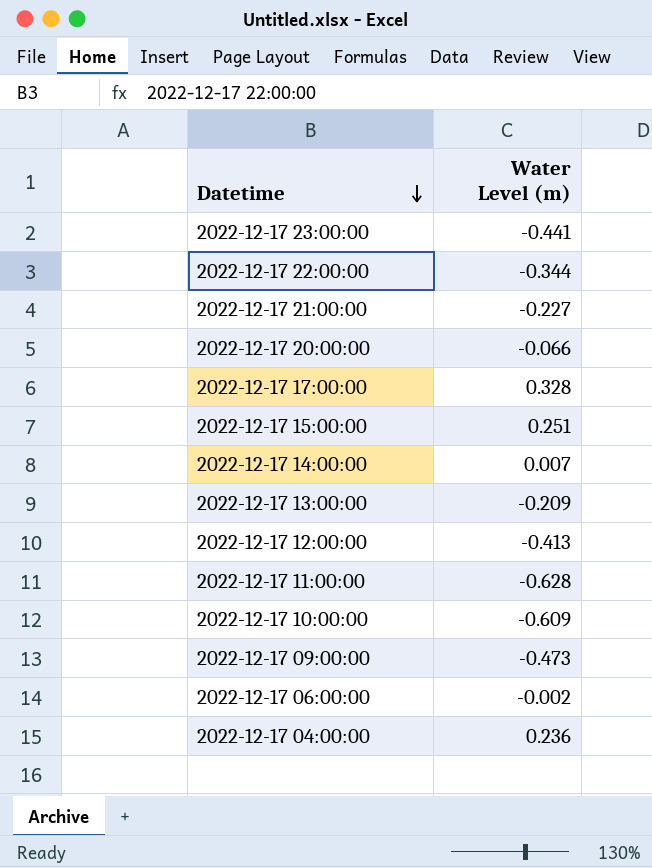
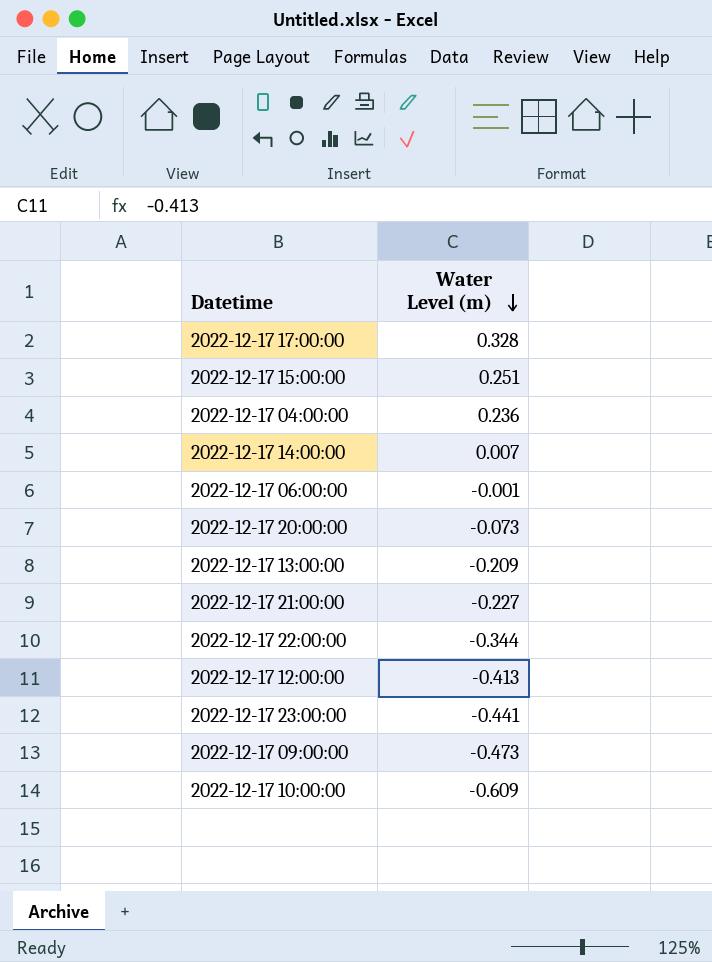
row order: Datetime descending -> Water Level (m) descending
row 2022-12-17 11:00:00: -0.628 -> none
2022-12-17 06:00:00 | Water Level (m): -0.002 -> -0.001
2022-12-17 20:00:00 | Water Level (m): -0.066 -> -0.073

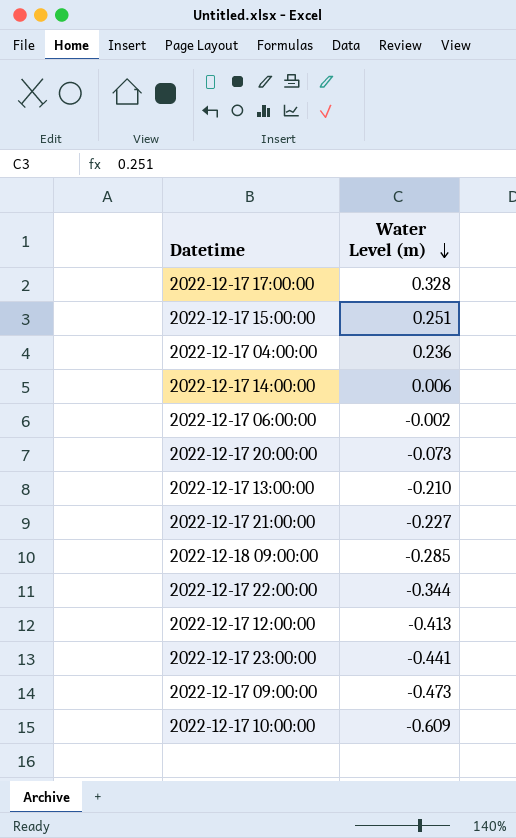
2022-12-17 14:00:00 | Water Level (m): 0.007 -> 0.006
2022-12-17 06:00:00 | Water Level (m): -0.001 -> -0.002
2022-12-17 13:00:00 | Water Level (m): -0.209 -> -0.210
row 2022-12-18 09:00:00: none -> -0.285

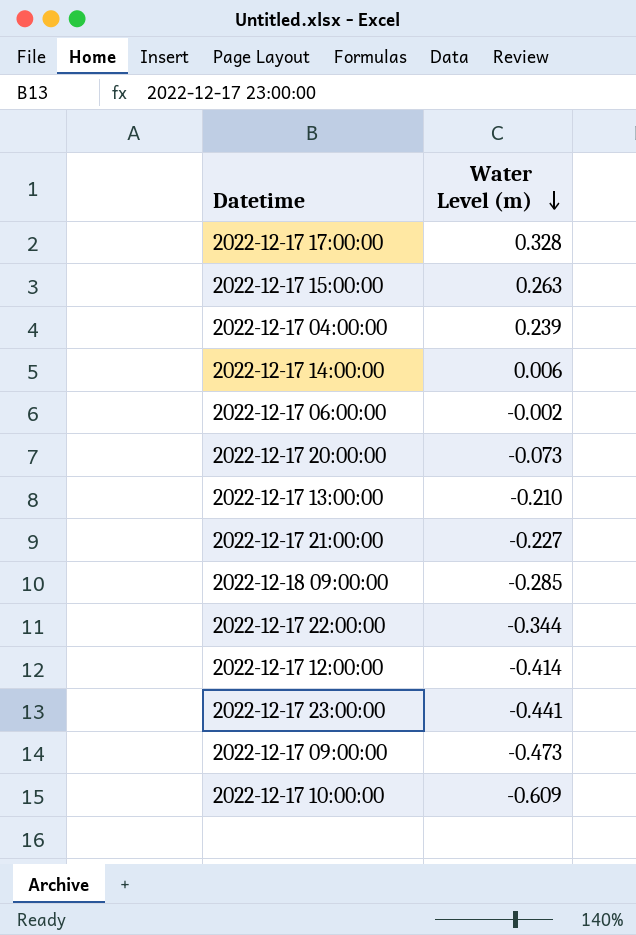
2022-12-17 15:00:00 | Water Level (m): 0.251 -> 0.263
2022-12-17 04:00:00 | Water Level (m): 0.236 -> 0.239
2022-12-17 12:00:00 | Water Level (m): -0.413 -> -0.414

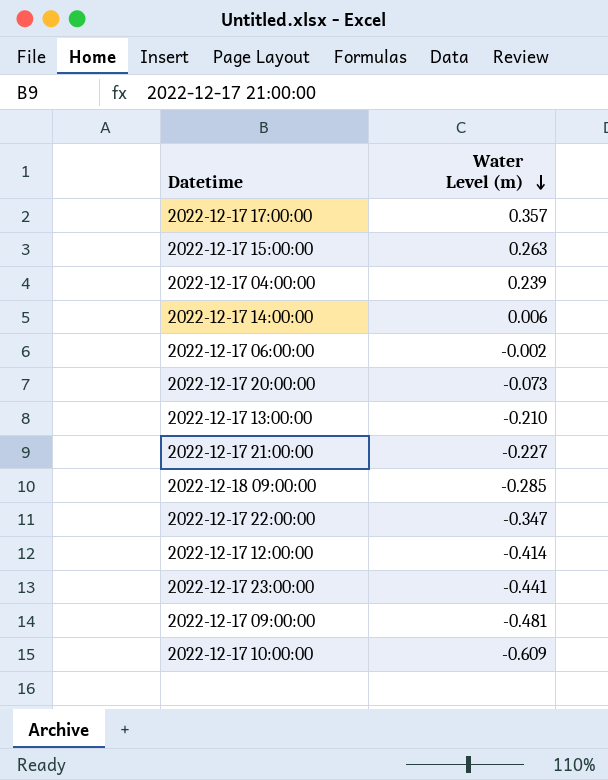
2022-12-17 17:00:00 | Water Level (m): 0.328 -> 0.357
2022-12-17 22:00:00 | Water Level (m): -0.344 -> -0.347
2022-12-17 09:00:00 | Water Level (m): -0.473 -> -0.481

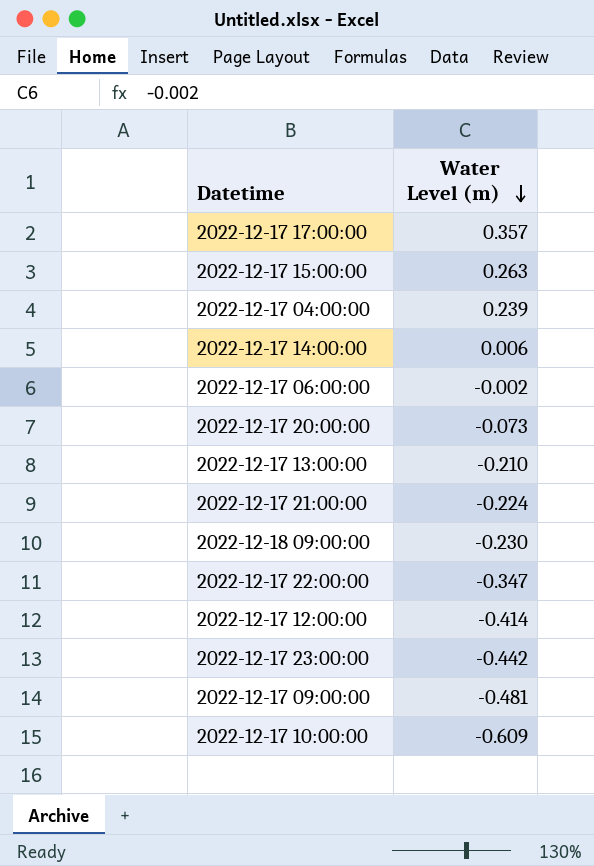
2022-12-17 21:00:00 | Water Level (m): -0.227 -> -0.224
2022-12-18 09:00:00 | Water Level (m): -0.285 -> -0.230
2022-12-17 23:00:00 | Water Level (m): -0.441 -> -0.442

